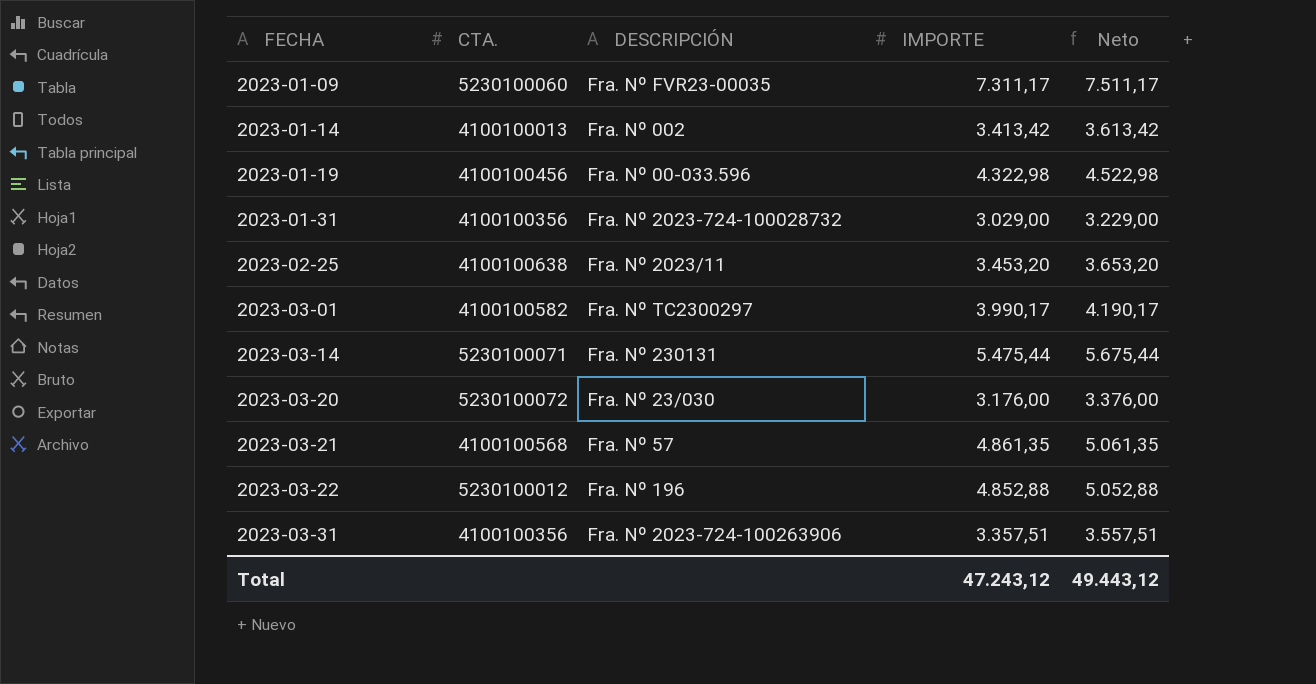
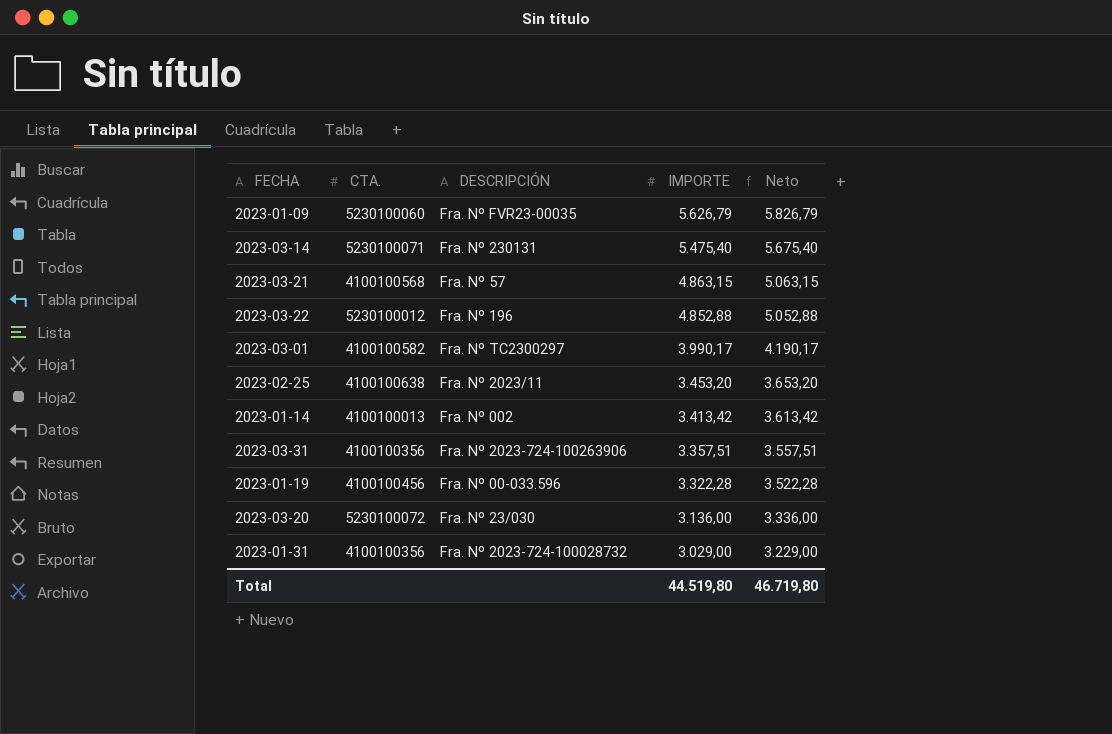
row order: FECHA ascending -> IMPORTE descending
2023-01-09 | IMPORTE: 7.311,17 -> 5.626,79
2023-01-09 | Neto: 7.511,17 -> 5.826,79
2023-03-14 | IMPORTE: 5.475,44 -> 5.475,40
2023-03-14 | Neto: 5.675,44 -> 5.675,40
2023-03-21 | IMPORTE: 4.861,35 -> 4.863,15
2023-03-21 | Neto: 5.061,35 -> 5.063,15
2023-01-19 | IMPORTE: 4.322,98 -> 3.322,28
2023-01-19 | Neto: 4.522,98 -> 3.522,28
2023-03-20 | IMPORTE: 3.176,00 -> 3.136,00
2023-03-20 | Neto: 3.376,00 -> 3.336,00
Total | IMPORTE: 47.243,12 -> 44.519,80
Total | Neto: 49.443,12 -> 46.719,80

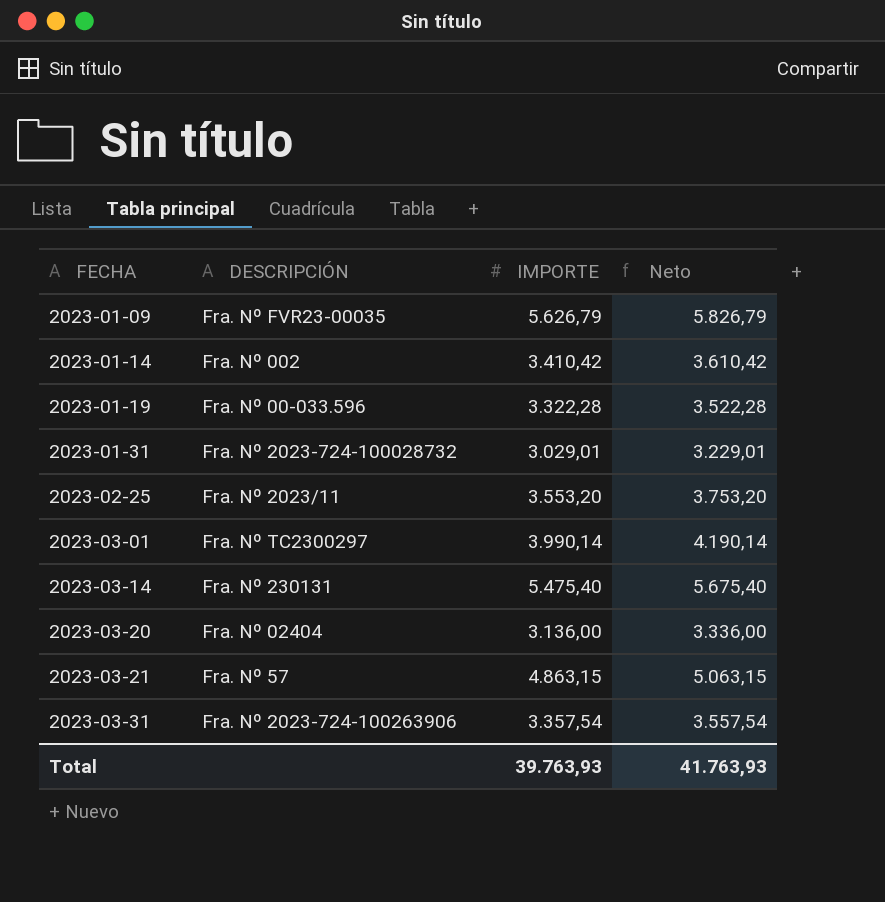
row order: IMPORTE descending -> FECHA ascending
column CTA. | position: 2 -> none
row 2023-03-22: 5230100012 | Fra. Nº 196 | 4.852,88 | 5.052,88 -> none
2023-01-14 | IMPORTE: 3.413,42 -> 3.410,42
2023-01-14 | Neto: 3.613,42 -> 3.610,42
2023-01-31 | IMPORTE: 3.029,00 -> 3.029,01
2023-01-31 | Neto: 3.229,00 -> 3.229,01
2023-02-25 | IMPORTE: 3.453,20 -> 3.553,20
2023-02-25 | Neto: 3.653,20 -> 3.753,20
2023-03-01 | IMPORTE: 3.990,17 -> 3.990,14
2023-03-01 | Neto: 4.190,17 -> 4.190,14
2023-03-20 | DESCRIPCIÓN: Fra. Nº 23/030 -> Fra. Nº 02404
2023-03-31 | IMPORTE: 3.357,51 -> 3.357,54
2023-03-31 | Neto: 3.557,51 -> 3.557,54
Total | IMPORTE: 44.519,80 -> 39.763,93
Total | Neto: 46.719,80 -> 41.763,93

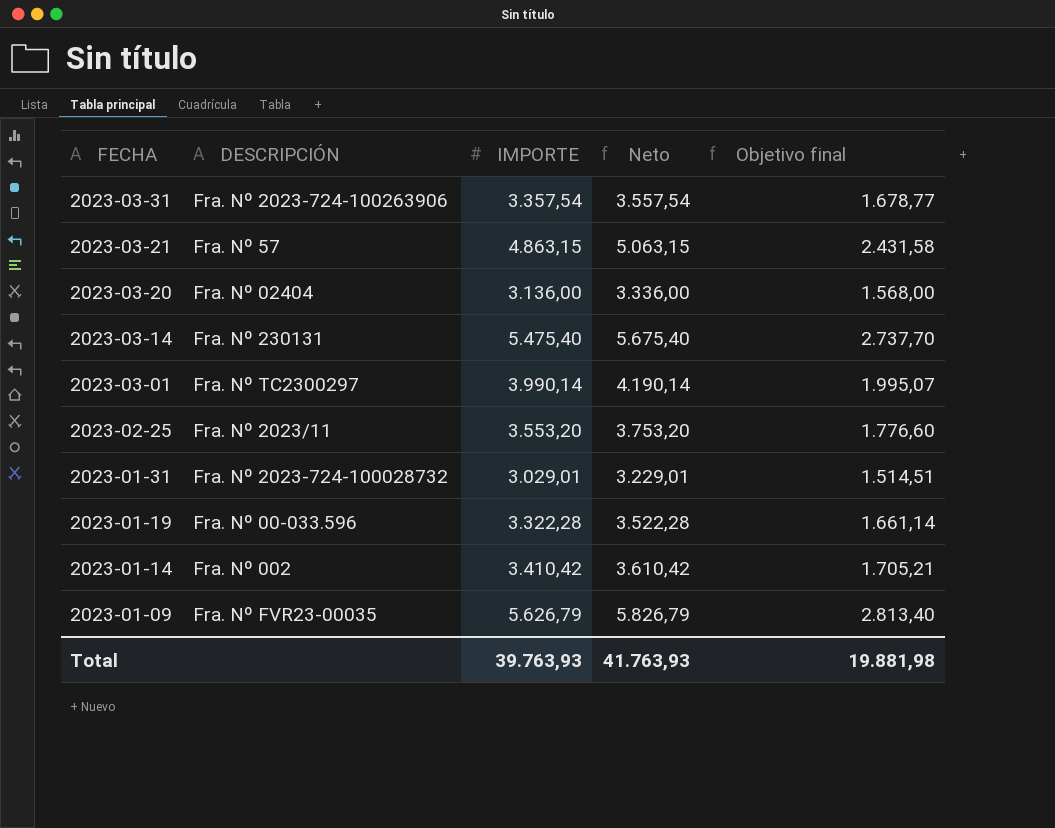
row order: FECHA ascending -> FECHA descending
column Objetivo final | formula: none -> [IMPORTE] * 0,5

